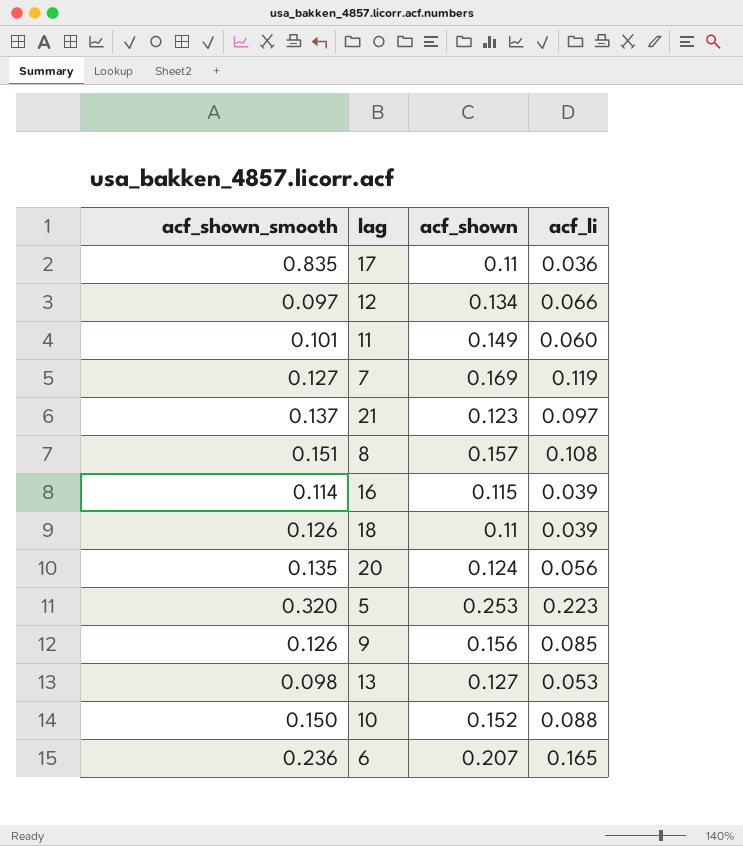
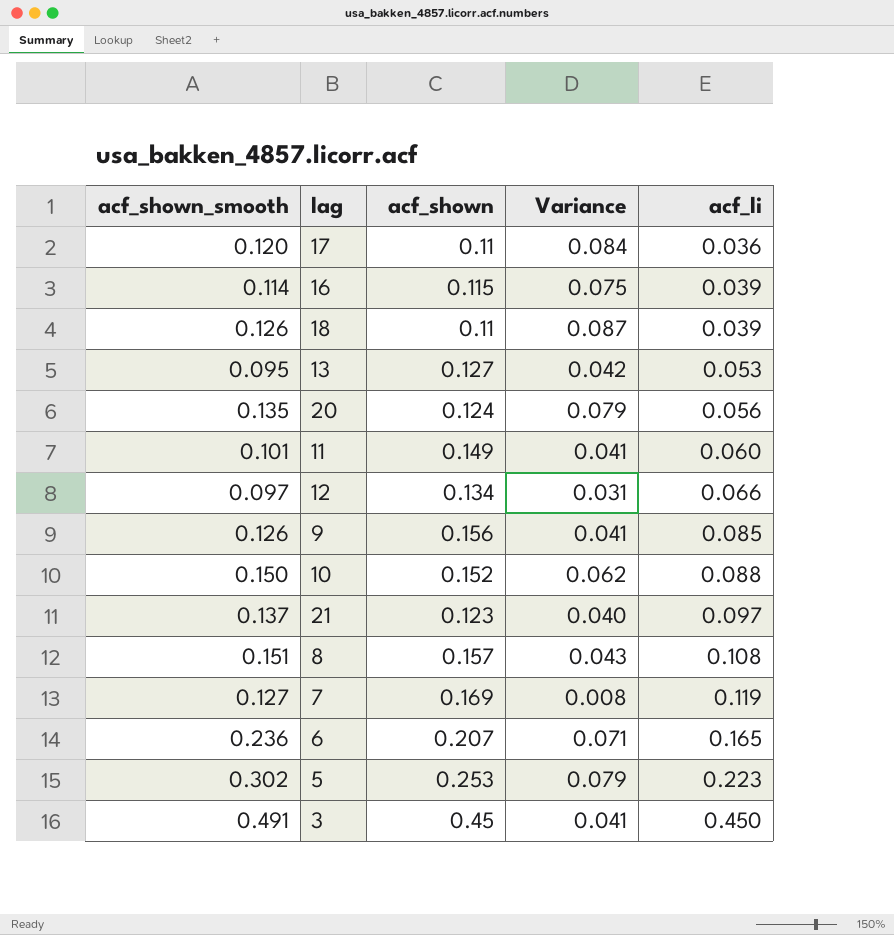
row order: none -> acf_li ascending
column Variance | formula: none -> [acf_shown_smooth] - [acf_li]
17 | acf_shown_smooth: 0.835 -> 0.120
13 | acf_shown_smooth: 0.098 -> 0.095
5 | acf_shown_smooth: 0.320 -> 0.302
row 3: none -> 0.491 | 0.45 | 0.041 | 0.450

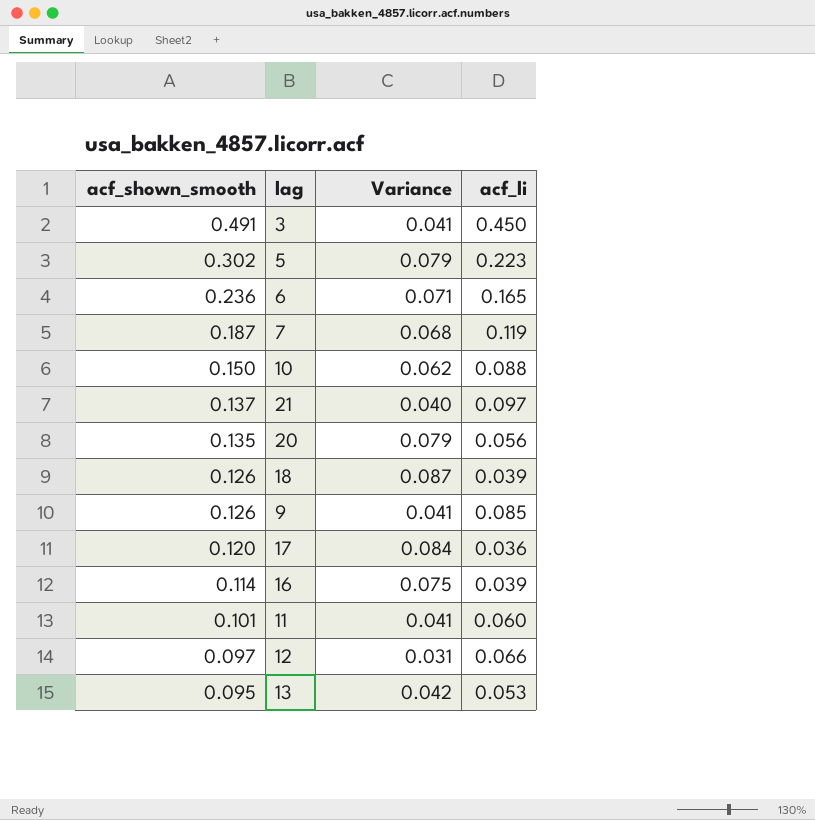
row order: acf_li ascending -> acf_shown_smooth descending
column acf_shown | position: 3 -> none
row 8: 0.151 | 0.157 | 0.043 | 0.108 -> none
7 | acf_shown_smooth: 0.127 -> 0.187
7 | Variance: 0.008 -> 0.068

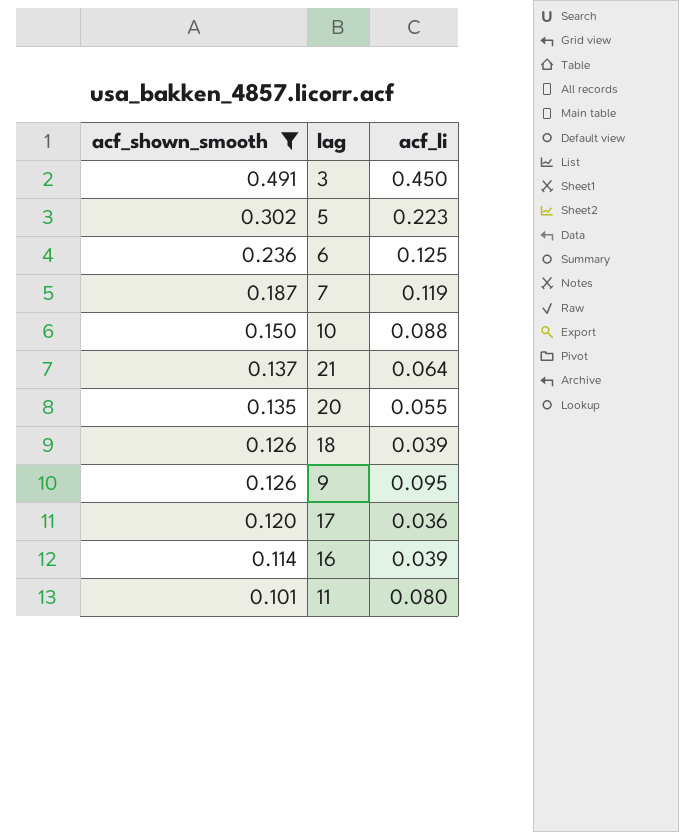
filter: none -> acf_shown_smooth >= 0.101
column Variance | formula: [acf_shown_smooth] - [acf_li] -> none
6 | acf_li: 0.165 -> 0.125
21 | acf_li: 0.097 -> 0.064
20 | acf_li: 0.056 -> 0.055
9 | acf_li: 0.085 -> 0.095
11 | acf_li: 0.060 -> 0.080

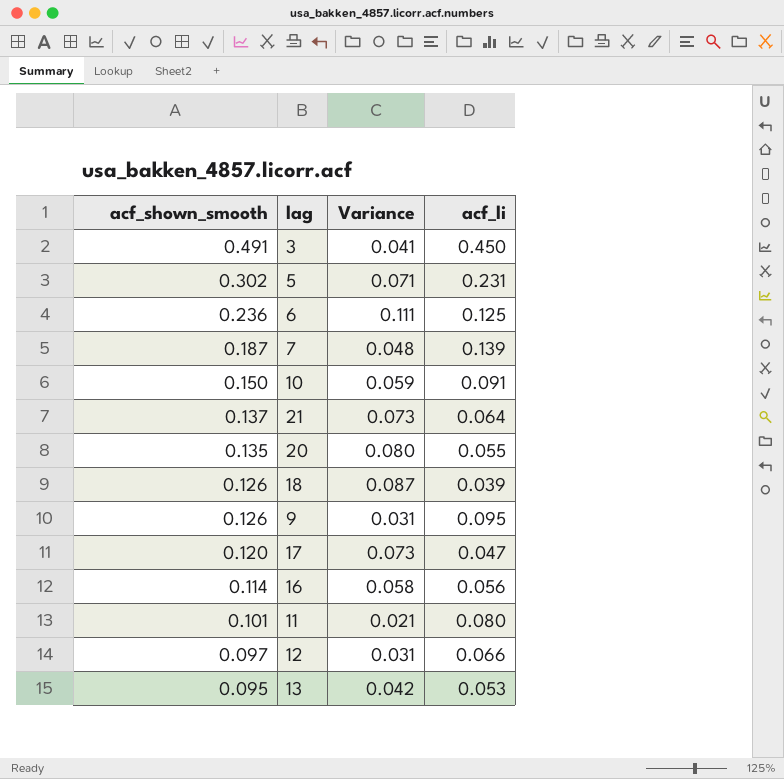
filter: acf_shown_smooth >= 0.101 -> none
column Variance | formula: none -> [acf_shown_smooth] - [acf_li]
5 | acf_li: 0.223 -> 0.231
7 | acf_li: 0.119 -> 0.139
10 | acf_li: 0.088 -> 0.091
17 | acf_li: 0.036 -> 0.047
16 | acf_li: 0.039 -> 0.056

